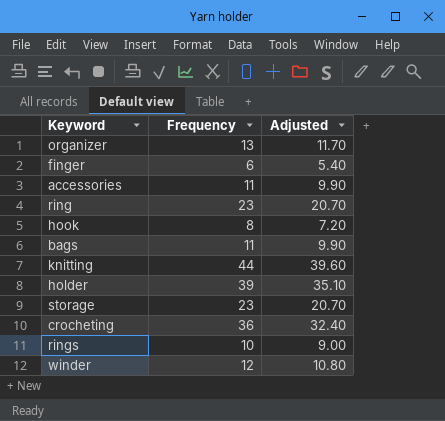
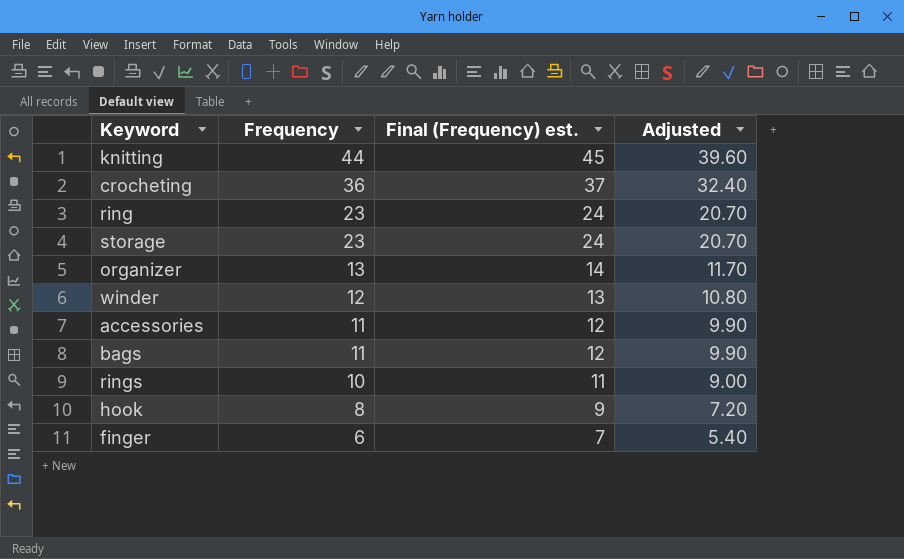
row order: none -> Frequency descending
column Final (Frequency) est. | formula: none -> [Frequency] + 1
row holder: 39 | 35.10 -> none

